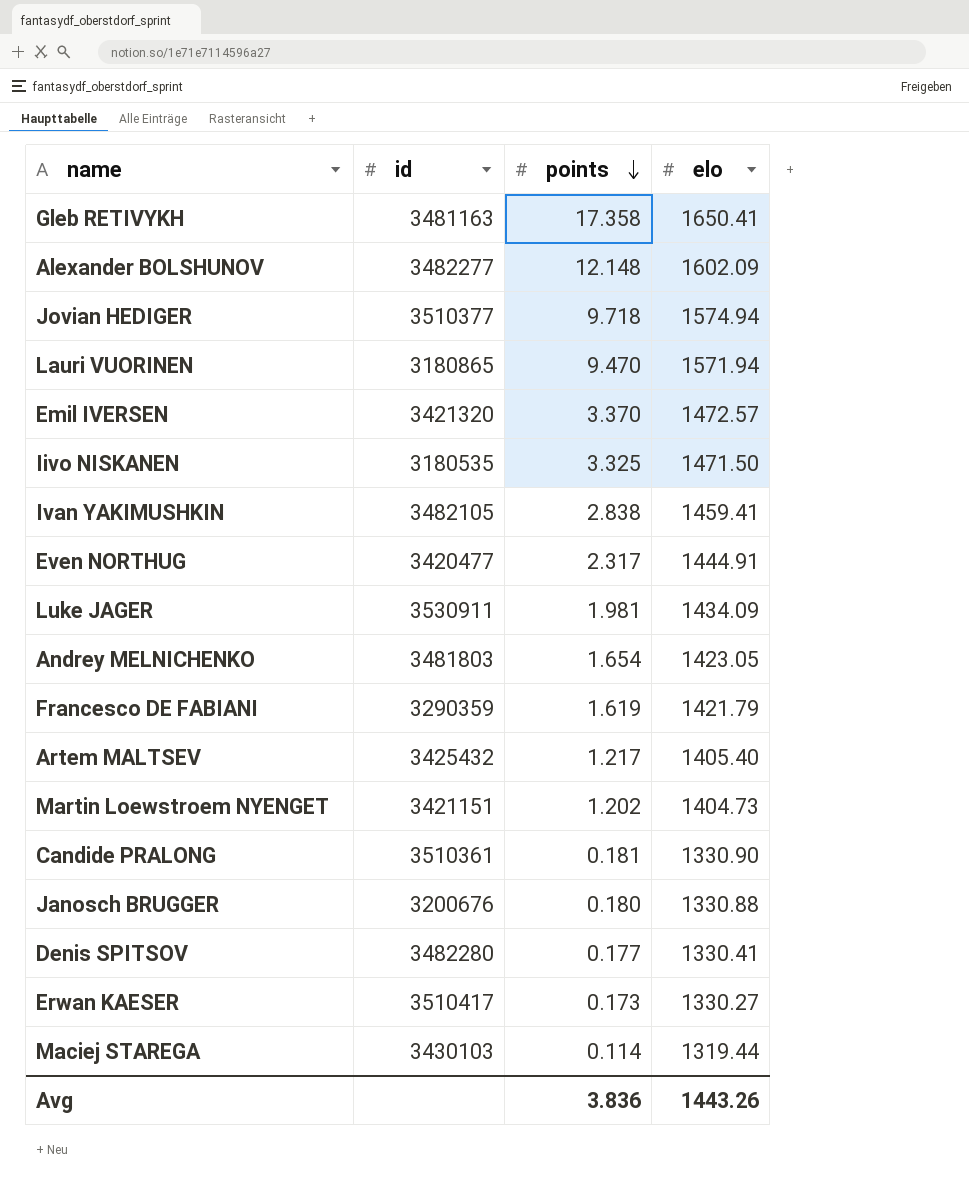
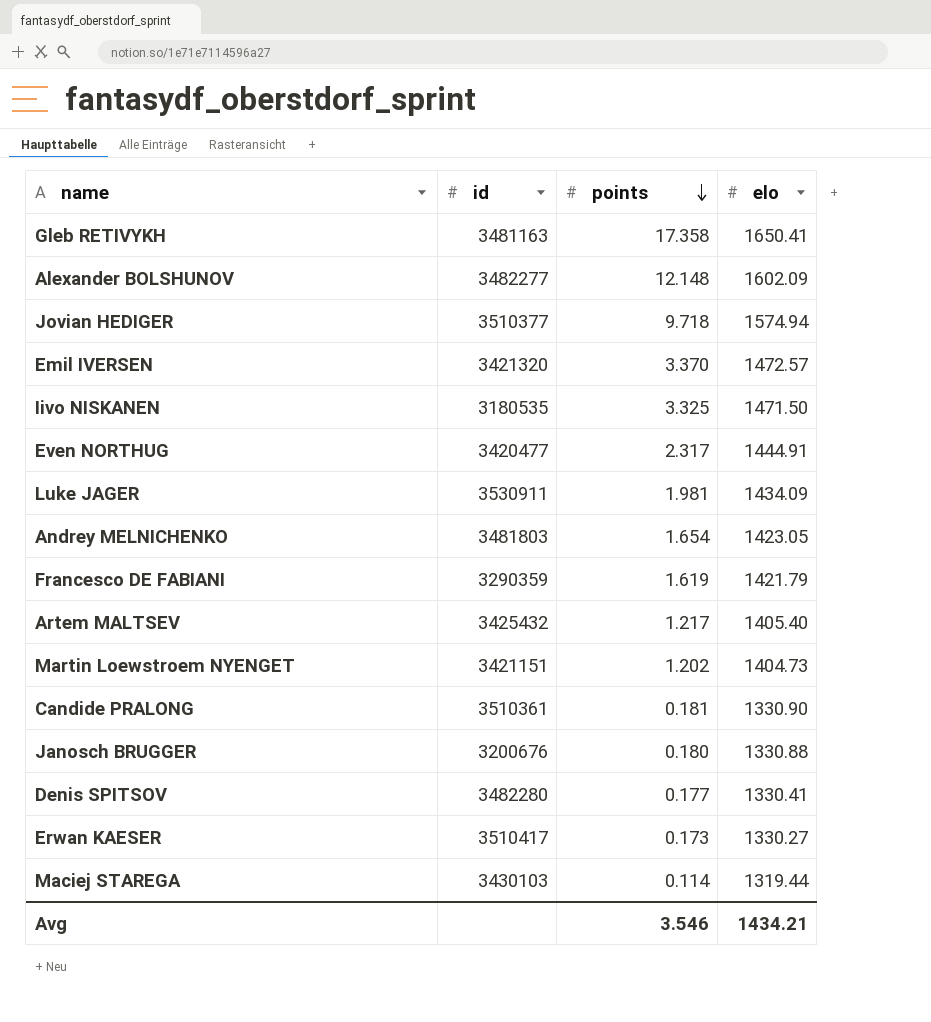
row Lauri VUORINEN: 3180865 | 9.470 | 1571.94 -> none
row Ivan YAKIMUSHKIN: 3482105 | 2.838 | 1459.41 -> none
Avg | points: 3.836 -> 3.546
Avg | elo: 1443.26 -> 1434.21

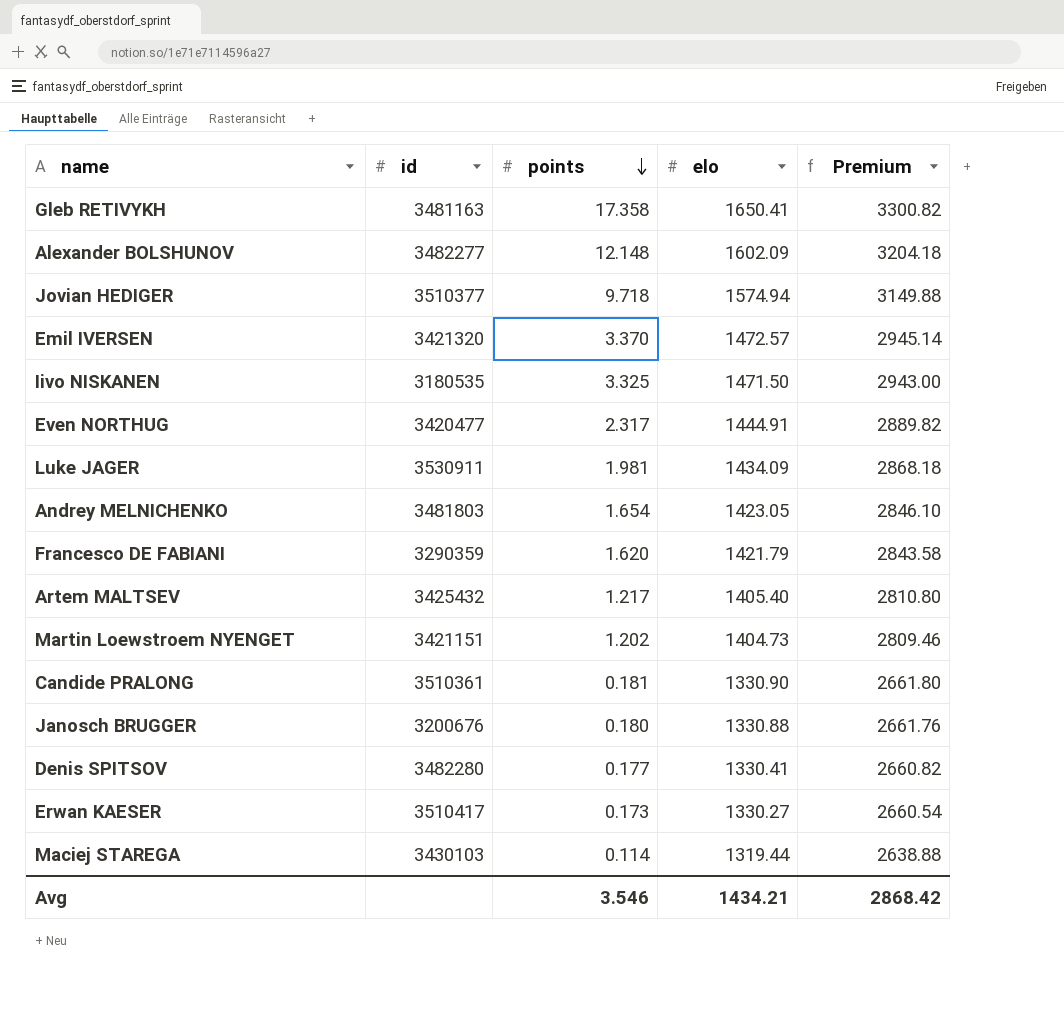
column Premium | formula: none -> [elo] * 2
Francesco DE FABIANI | points: 1.619 -> 1.620

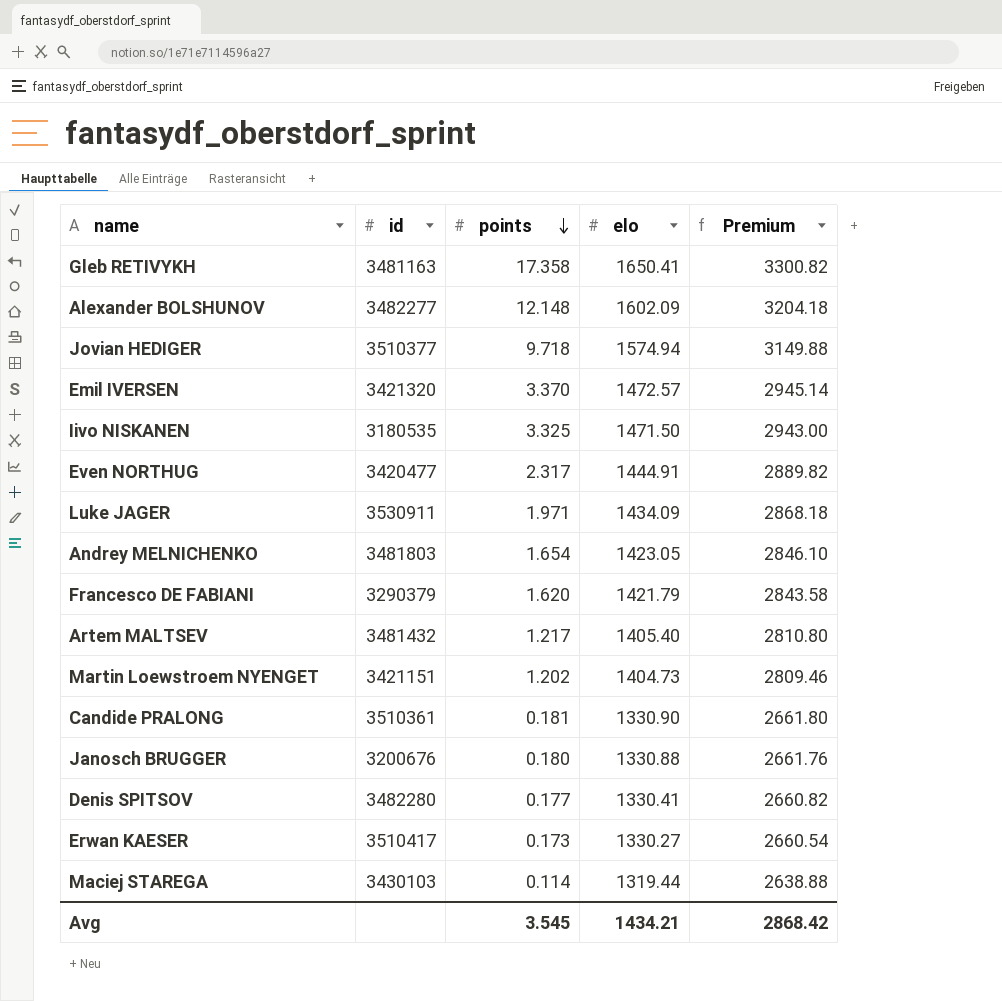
Luke JAGER | points: 1.981 -> 1.971
Francesco DE FABIANI | id: 3290359 -> 3290379
Artem MALTSEV | id: 3425432 -> 3481432
Avg | points: 3.546 -> 3.545

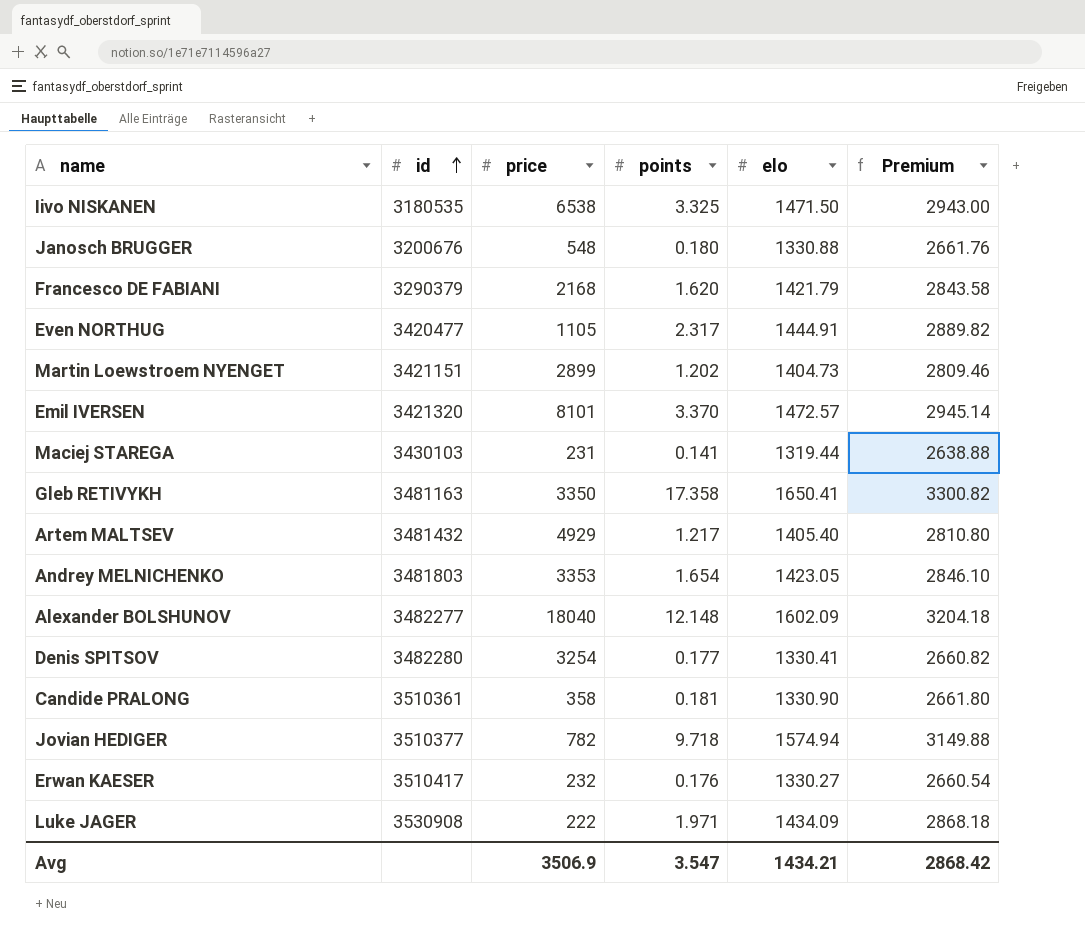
row order: points descending -> id ascending
column price | position: none -> 3
Maciej STAREGA | points: 0.114 -> 0.141
Erwan KAESER | points: 0.173 -> 0.176
Luke JAGER | id: 3530911 -> 3530908
Avg | points: 3.545 -> 3.547

